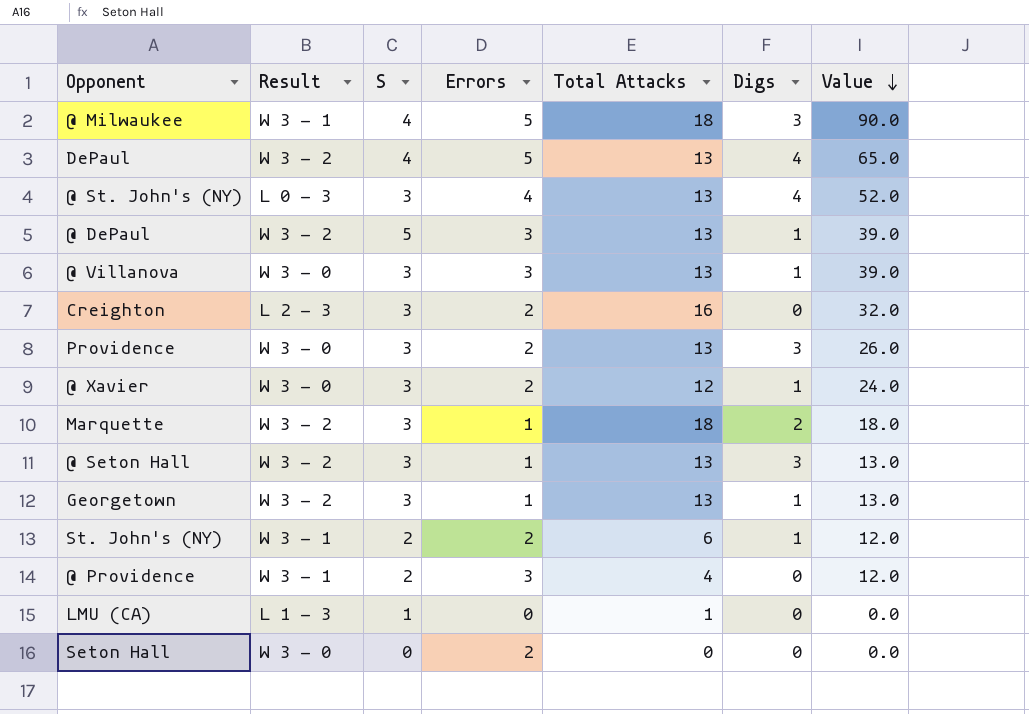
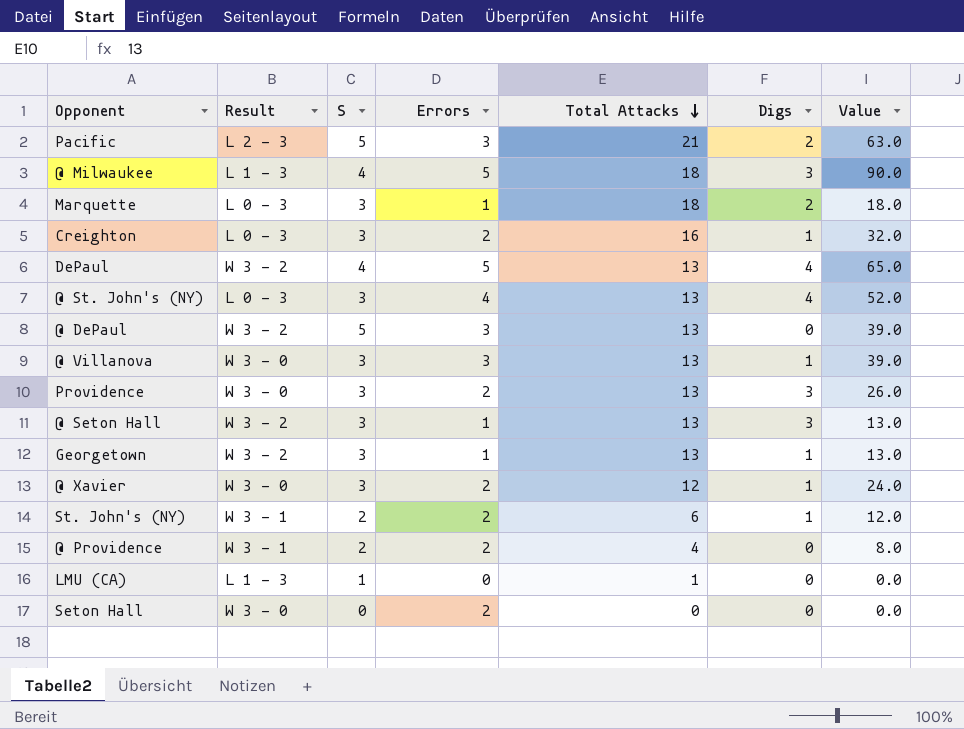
row order: Value descending -> Total Attacks descending
row Pacific: none -> L 2 - 3 | 5 | 3 | 21 | 2 | 63.0
@ Milwaukee | Result: W 3 - 1 -> L 1 - 3
Marquette | Result: W 3 - 2 -> L 0 - 3
Creighton | Result: L 2 - 3 -> L 0 - 3
Creighton | Digs: 0 -> 1
@ DePaul | Digs: 1 -> 0
@ Providence | Errors: 3 -> 2
@ Providence | Value: 12.0 -> 8.0

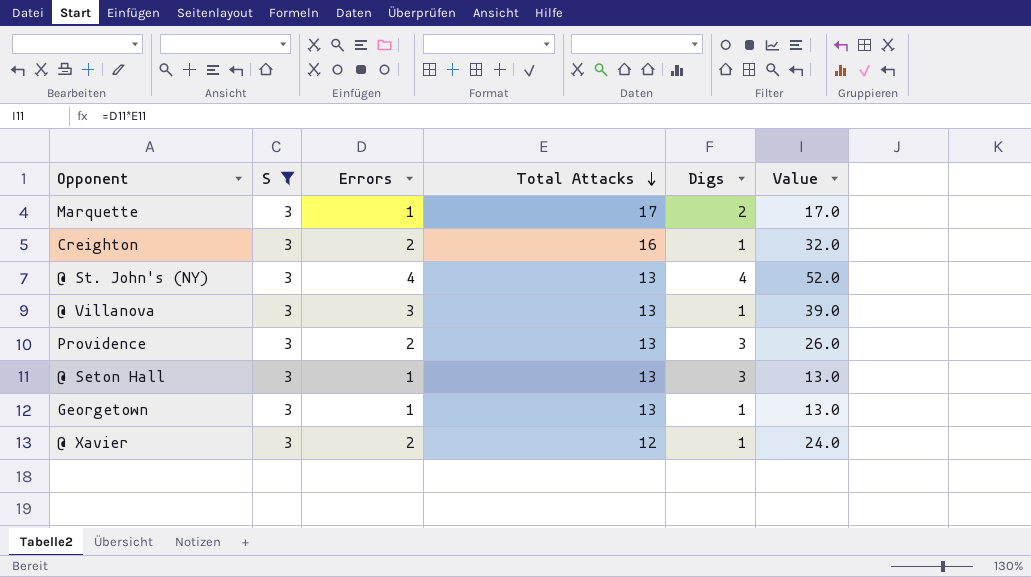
filter: none -> S = 3
column Result | position: 2 -> none
Marquette | Total Attacks: 18 -> 17
Marquette | Value: 18.0 -> 17.0

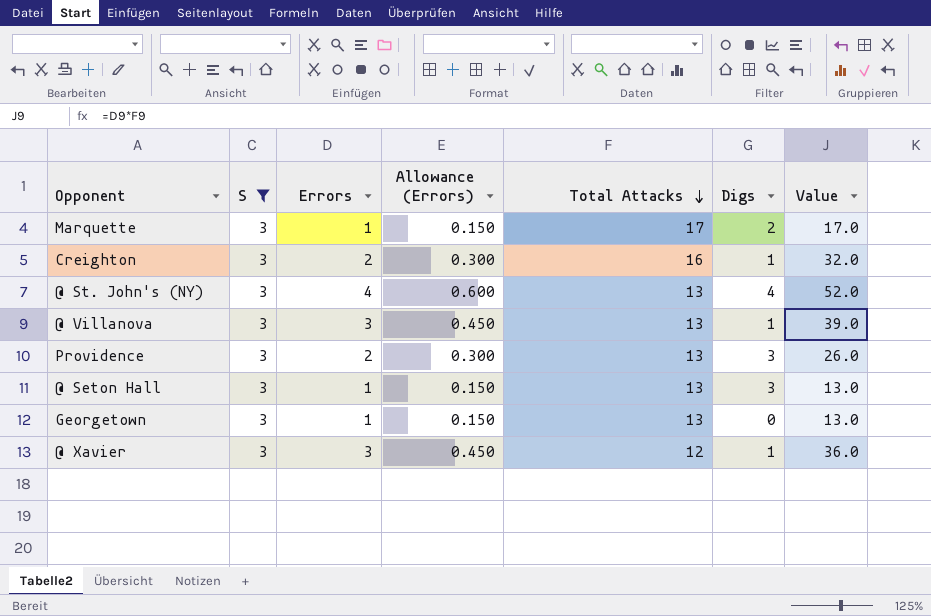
column Allowance (Errors) | formula: none -> [Errors] * 0.15
Georgetown | Digs: 1 -> 0
@ Xavier | Errors: 2 -> 3
@ Xavier | Value: 24.0 -> 36.0

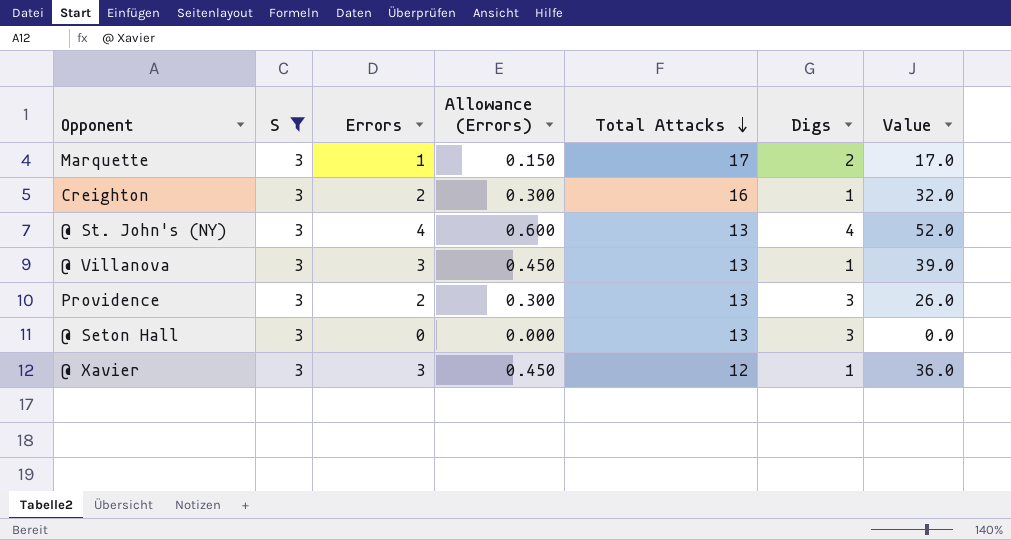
row Georgetown: 3 | 1 | 0.150 | 13 | 0 | 13.0 -> none
@ Seton Hall | Errors: 1 -> 0
@ Seton Hall | Allowance (Errors): 0.150 -> 0.000
@ Seton Hall | Value: 13.0 -> 0.0

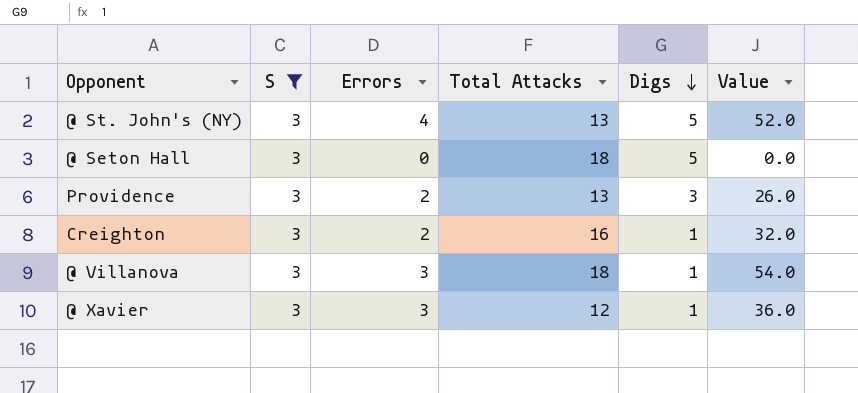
row order: Total Attacks descending -> Digs descending
column Allowance (Errors) | formula: [Errors] * 0.15 -> none
row Marquette: 3 | 1 | 0.150 | 17 | 2 | 17.0 -> none
@ St. John's (NY) | Digs: 4 -> 5
@ Seton Hall | Total Attacks: 13 -> 18
@ Seton Hall | Digs: 3 -> 5
@ Villanova | Total Attacks: 13 -> 18
@ Villanova | Value: 39.0 -> 54.0

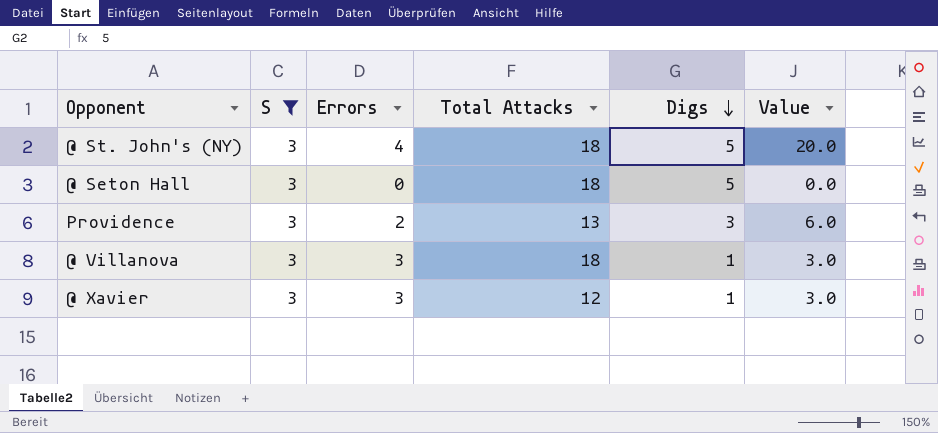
column Value | formula: [Errors] * [Total Attacks] -> [Errors] * [Digs]
row Creighton: 3 | 2 | 16 | 1 | 32.0 -> none
@ St. John's (NY) | Total Attacks: 13 -> 18

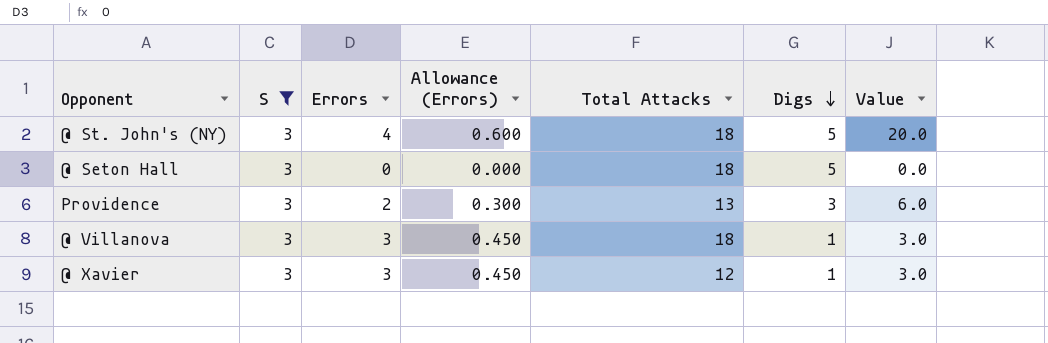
column Allowance (Errors) | formula: none -> [Errors] * 0.15

